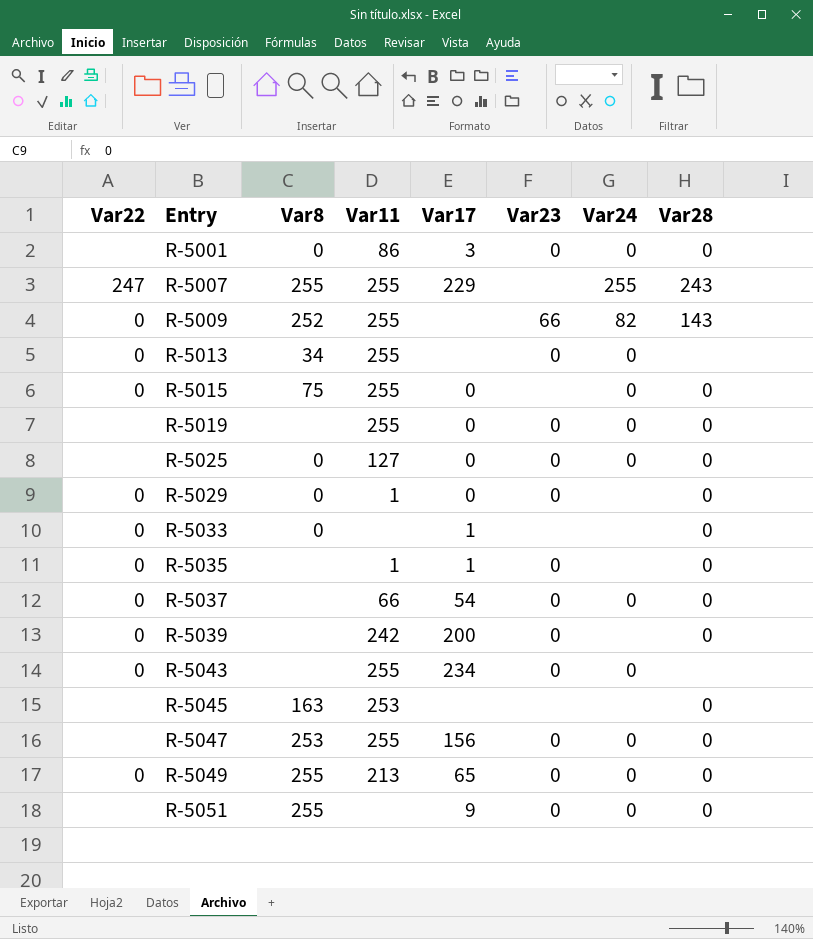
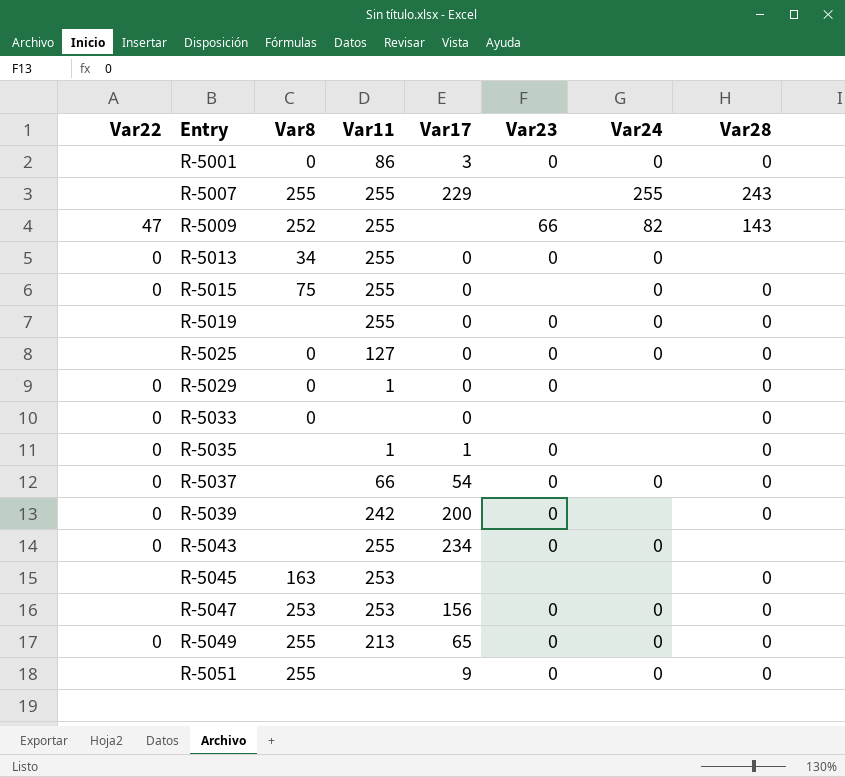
R-5007 | Var22: 247 -> none
R-5009 | Var22: 0 -> 47
R-5013 | Var17: none -> 0
R-5033 | Var17: 1 -> 0
R-5047 | Var11: 255 -> 253

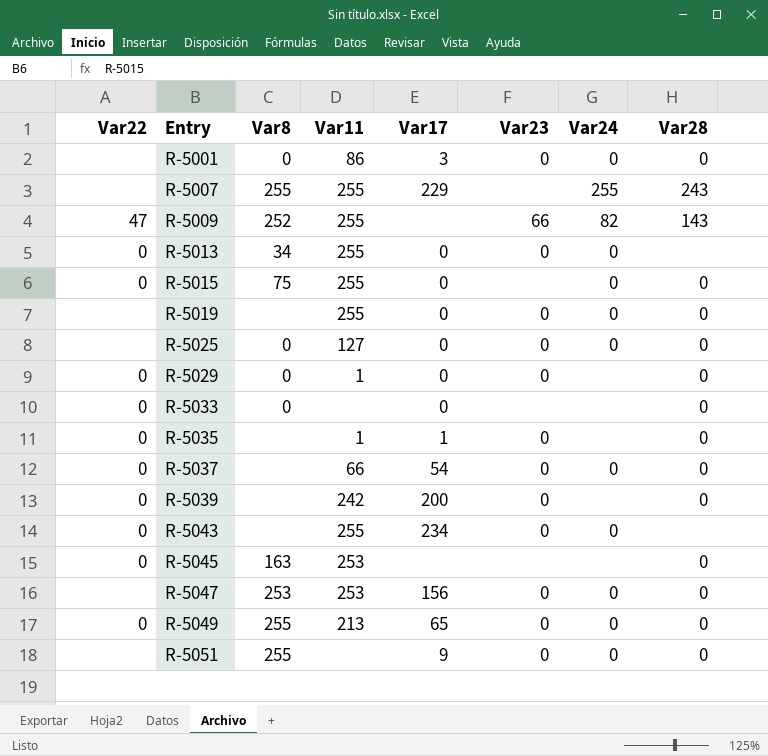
R-5045 | Var22: none -> 0

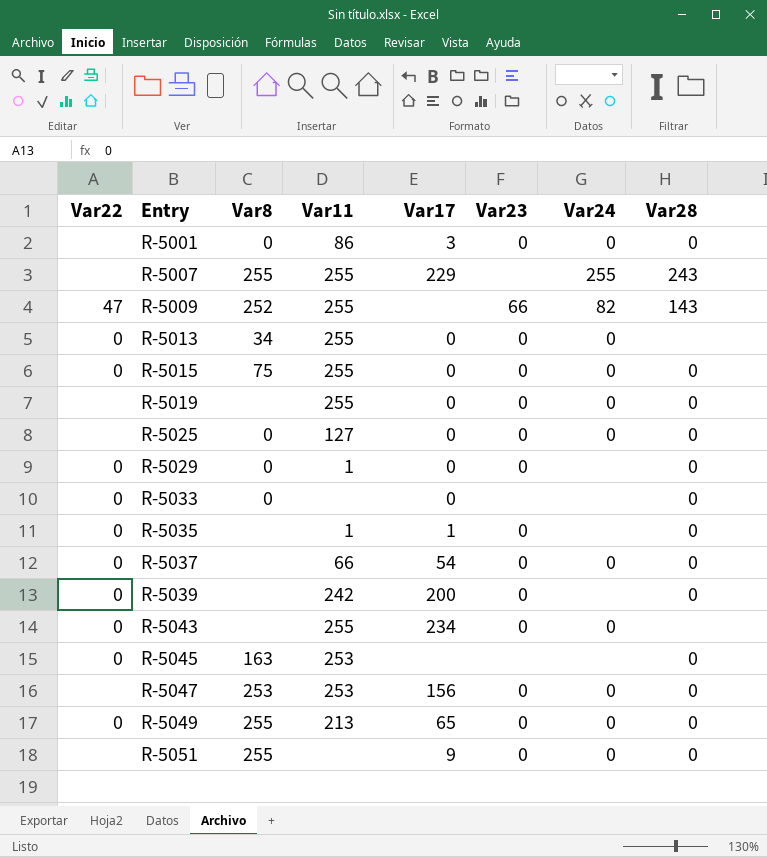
R-5015 | Var23: none -> 0

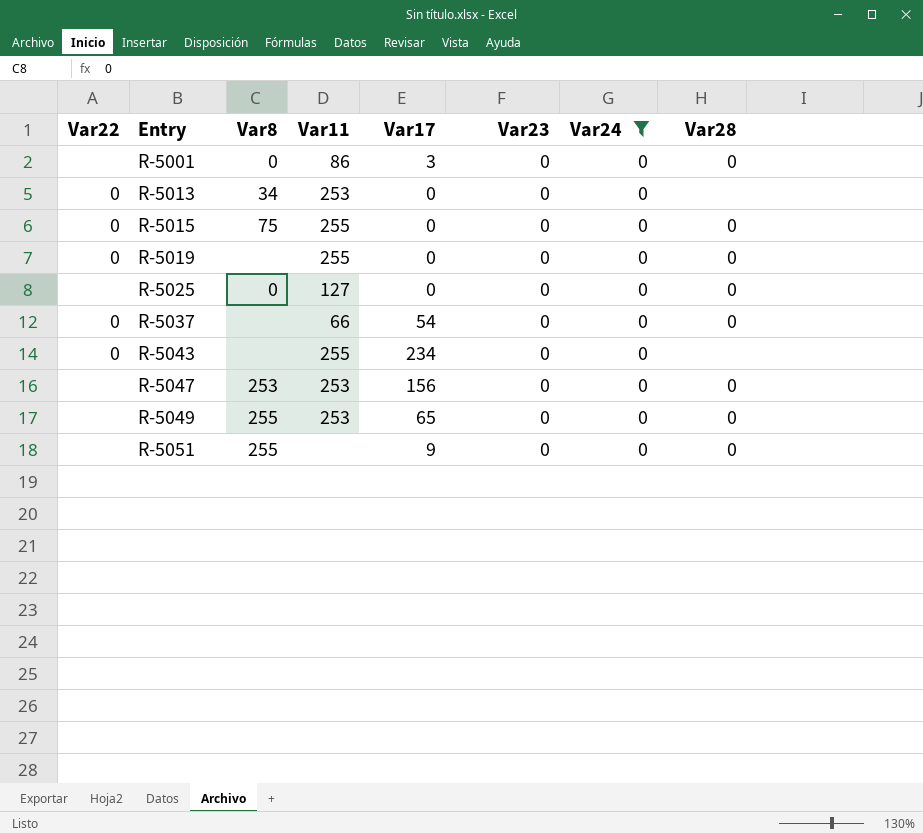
filter: none -> Var24 = 0
R-5013 | Var11: 255 -> 253
R-5019 | Var22: none -> 0
R-5049 | Var22: 0 -> none
R-5049 | Var11: 213 -> 253

